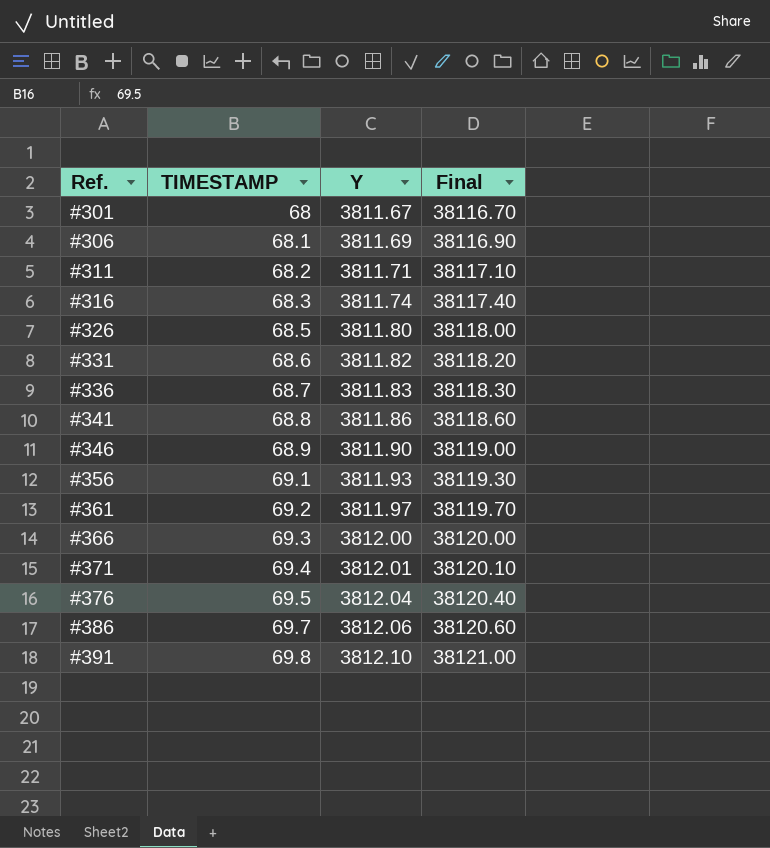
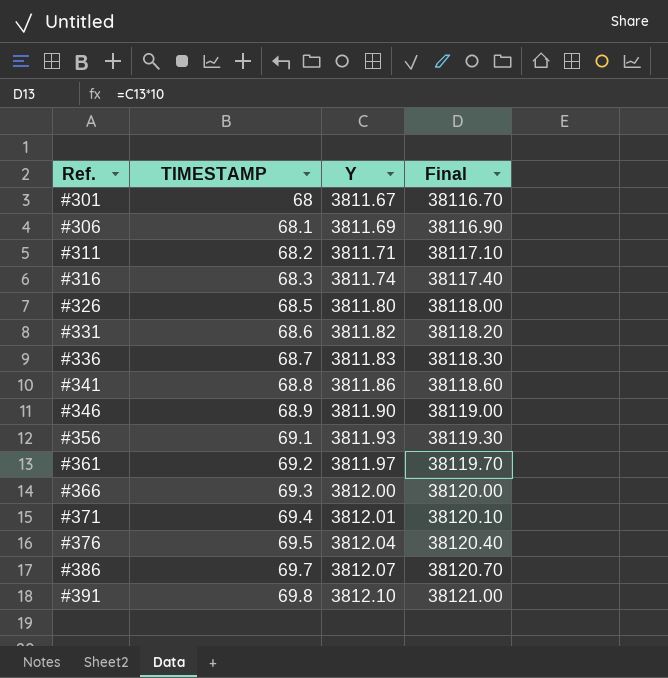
#386 | Y: 3812.06 -> 3812.07
#386 | Final: 38120.60 -> 38120.70

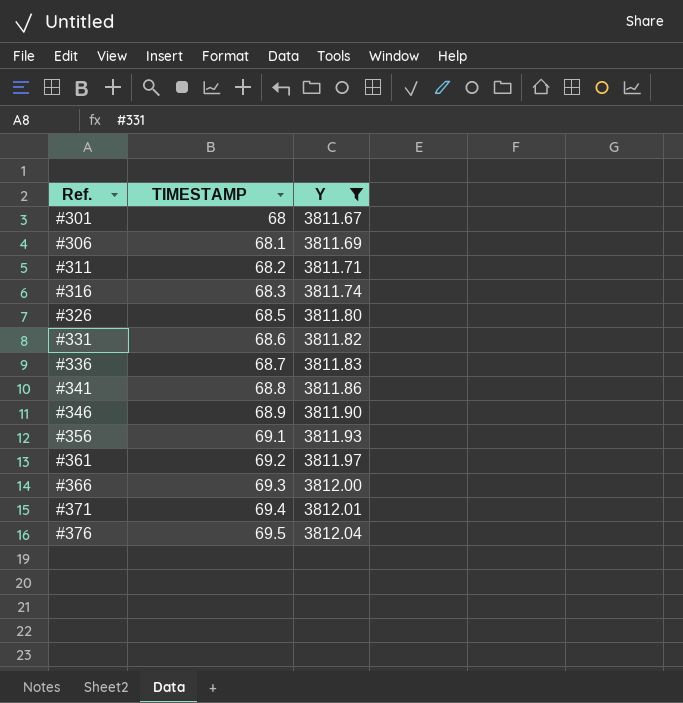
filter: none -> Y <= 3812.04
column Final | formula: [Y] * 10 -> none

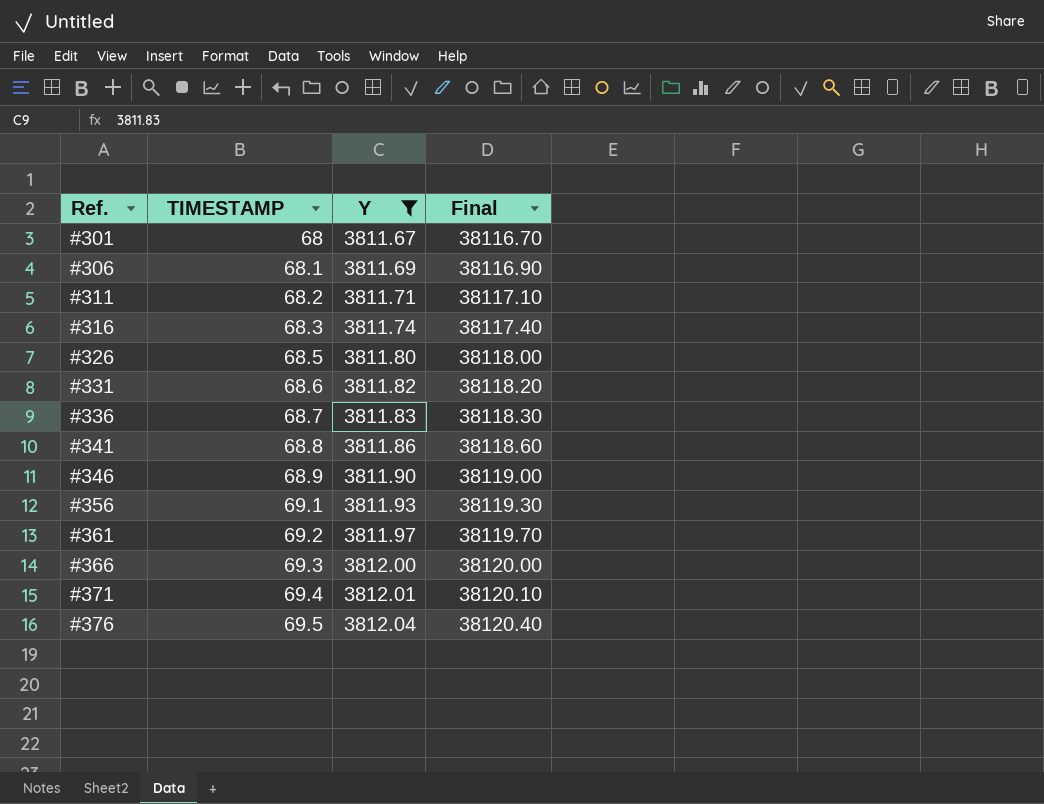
column Final | formula: none -> [Y] * 10

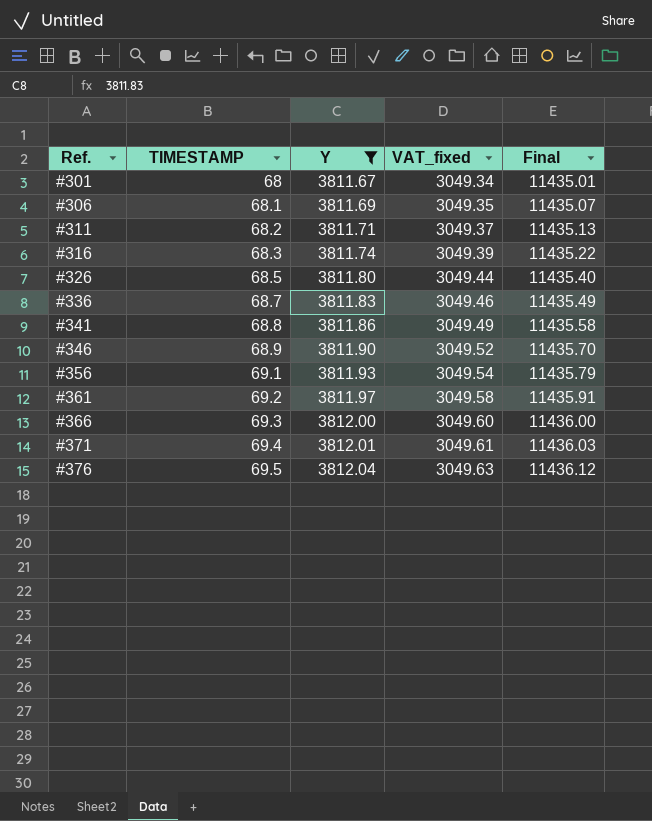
column VAT_fixed | formula: none -> [Y] * 0.8
column Final | formula: [Y] * 10 -> [Y] * 3
row #331: 68.6 | 3811.82 | 38118.20 -> none

